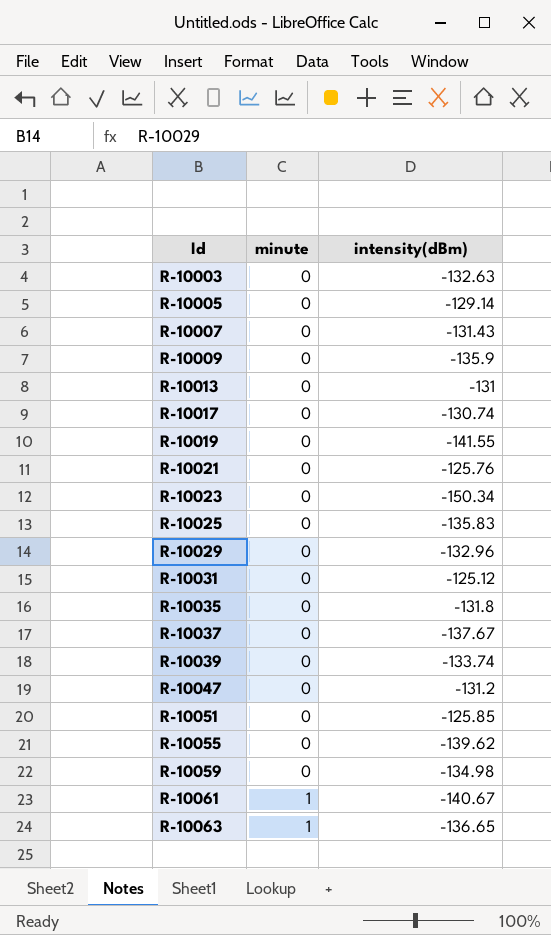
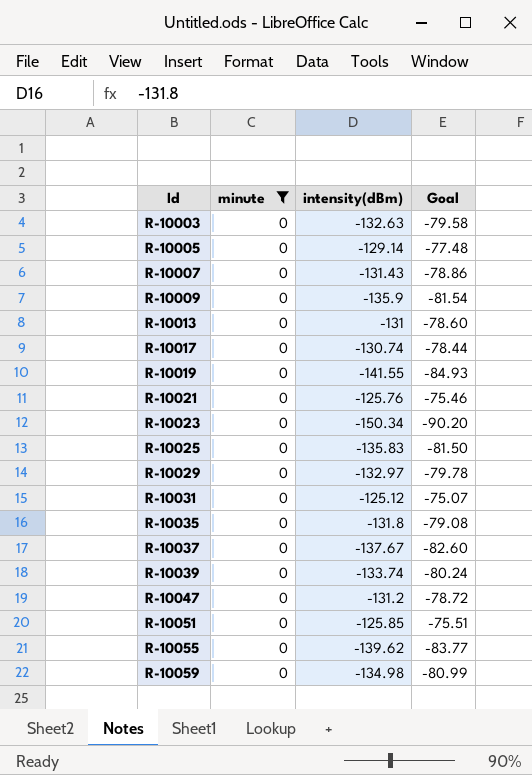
filter: none -> minute = 0
column Goal | formula: none -> [intensity(dBm)] * 0.6
R-10029 | intensity(dBm): -132.96 -> -132.97

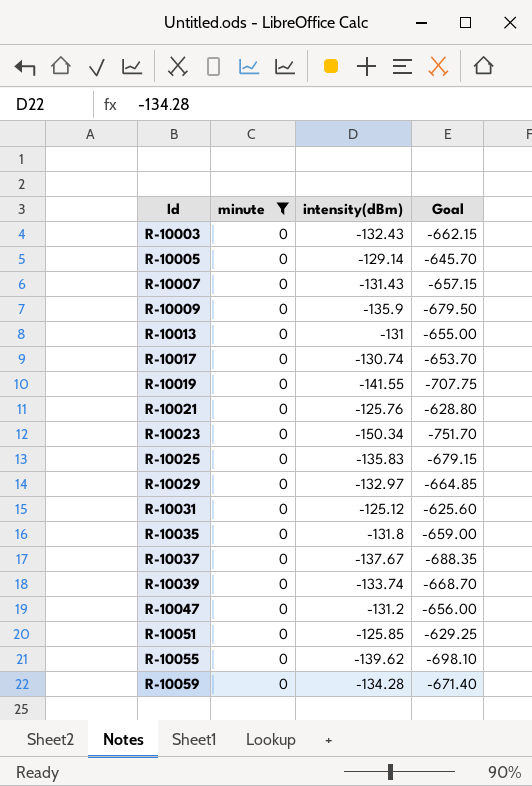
column Goal | formula: [intensity(dBm)] * 0.6 -> [intensity(dBm)] * 5
R-10003 | intensity(dBm): -132.63 -> -132.43
R-10059 | intensity(dBm): -134.98 -> -134.28

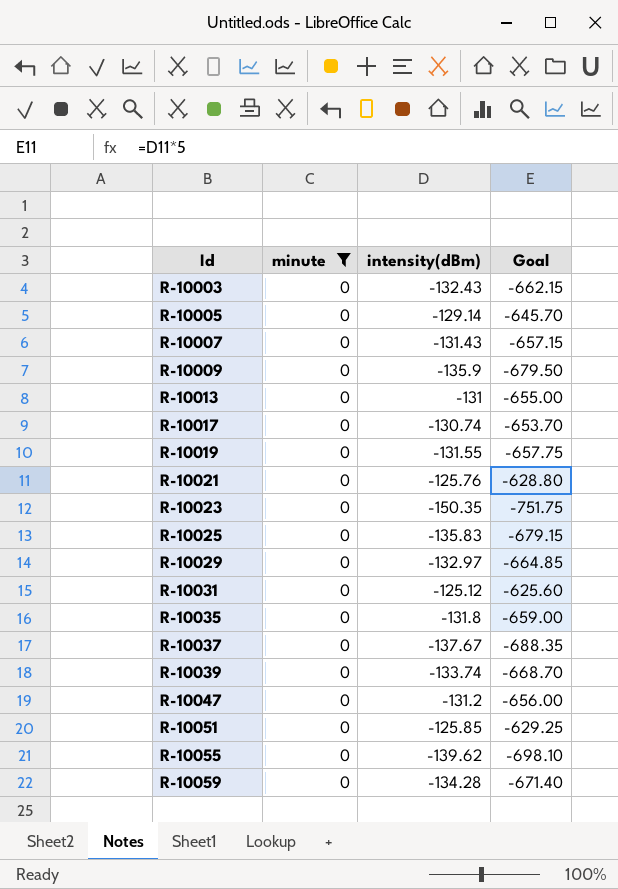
R-10019 | intensity(dBm): -141.55 -> -131.55
R-10019 | Goal: -707.75 -> -657.75
R-10023 | intensity(dBm): -150.34 -> -150.35
R-10023 | Goal: -751.70 -> -751.75

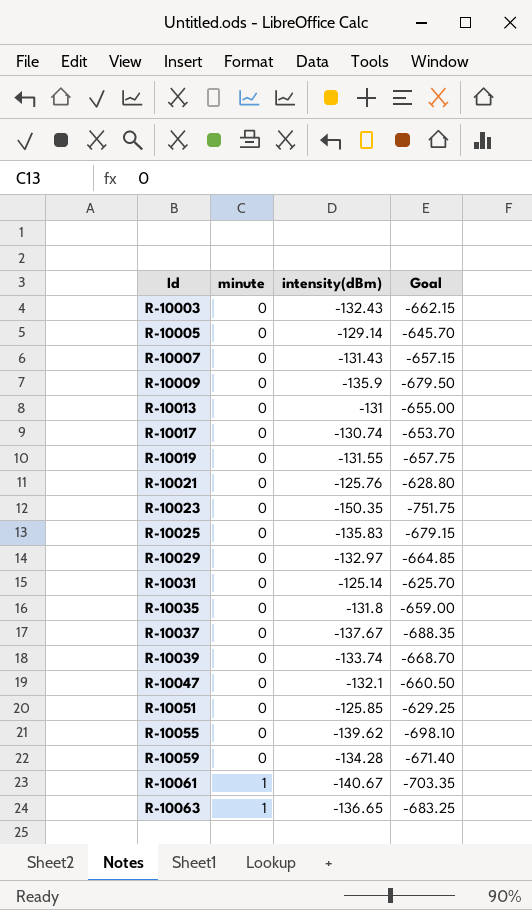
filter: minute = 0 -> none
R-10031 | intensity(dBm): -125.12 -> -125.14
R-10031 | Goal: -625.60 -> -625.70
R-10047 | intensity(dBm): -131.2 -> -132.1
R-10047 | Goal: -656.00 -> -660.50

